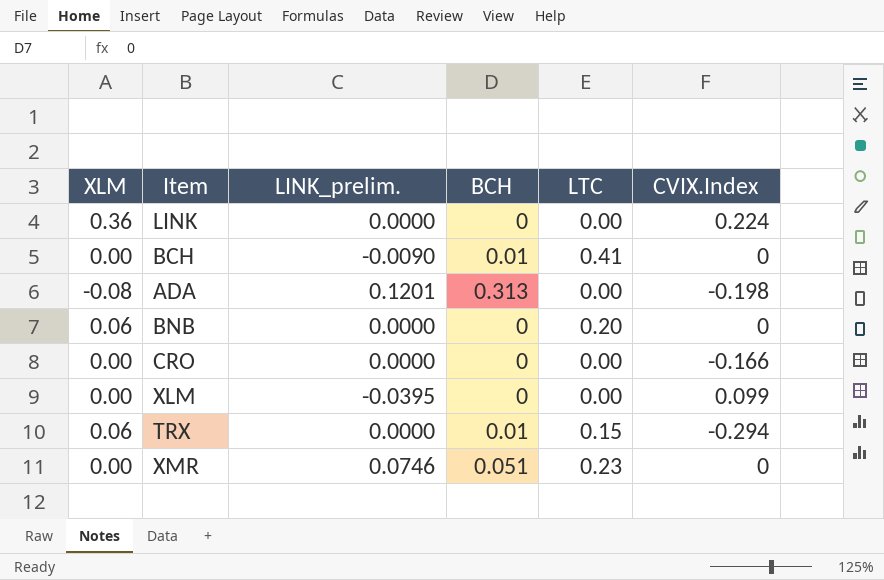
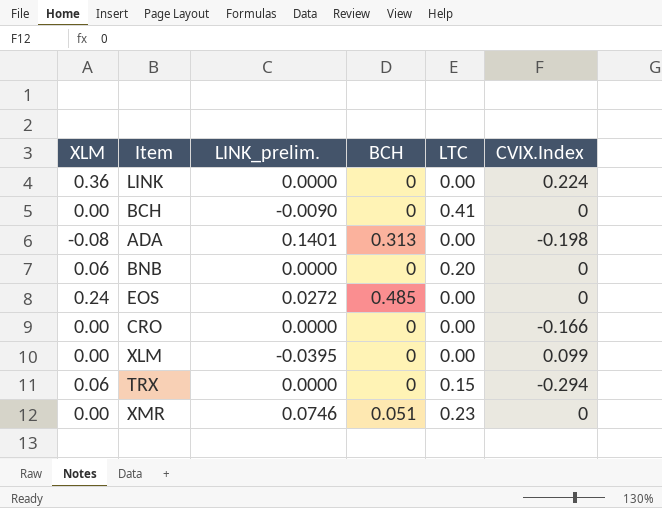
BCH | BCH: 0.01 -> 0
ADA | LINK_prelim.: 0.1201 -> 0.1401
row EOS: none -> 0.24 | 0.0272 | 0.485 | 0.00 | 0
TRX | BCH: 0.01 -> 0

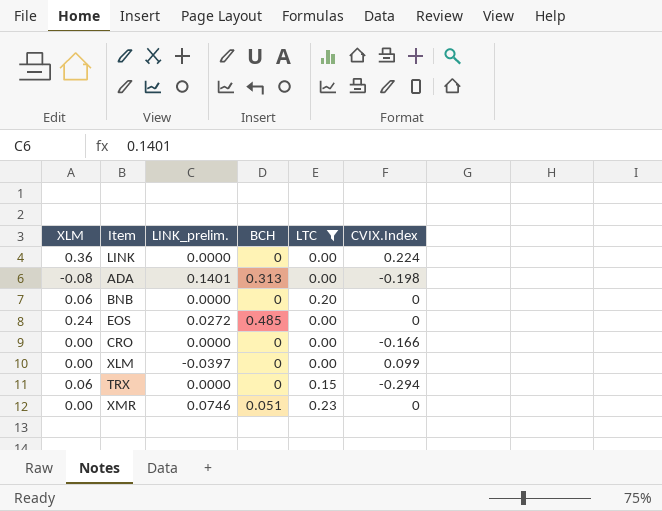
filter: none -> LTC != 0.41
XLM | LINK_prelim.: -0.0395 -> -0.0397

